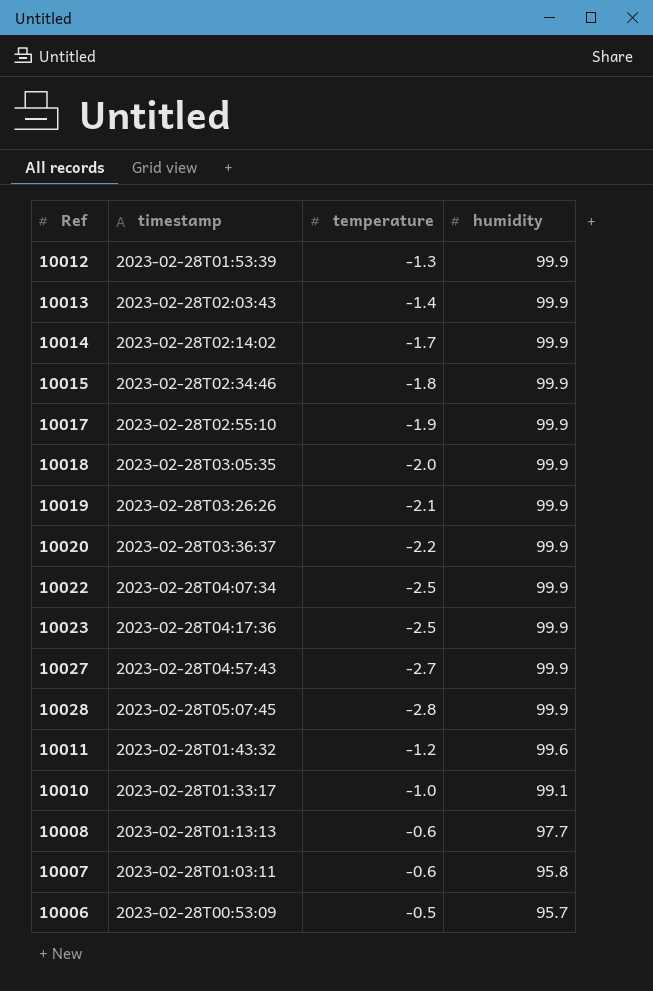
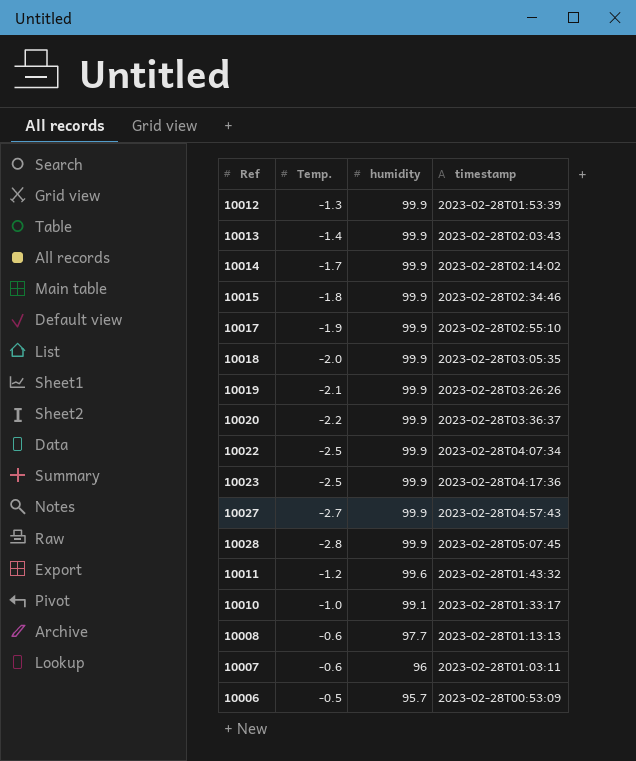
column name: temperature -> Temp.
column timestamp | position: 2 -> 4
10007 | humidity: 95.8 -> 96

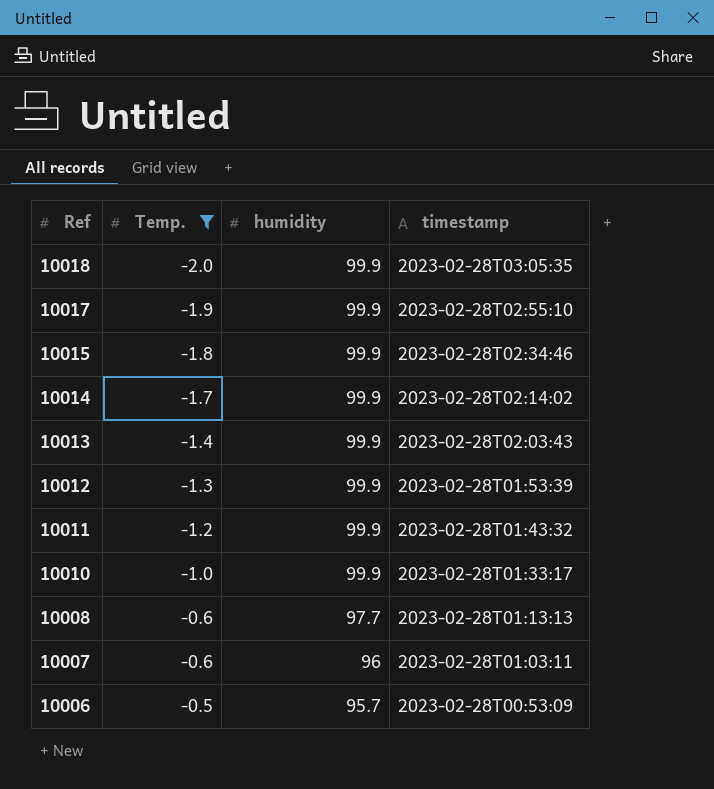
filter: none -> Temp. >= -2.0
row order: humidity descending -> Ref descending
10011 | humidity: 99.6 -> 99.9
10010 | humidity: 99.1 -> 99.9

